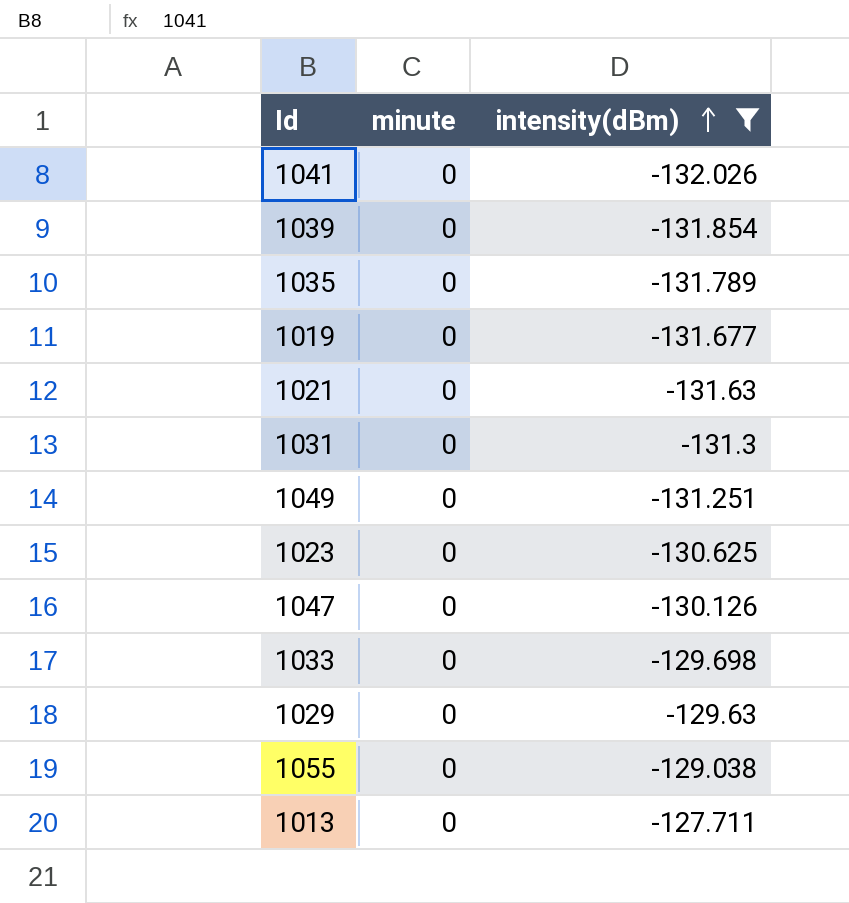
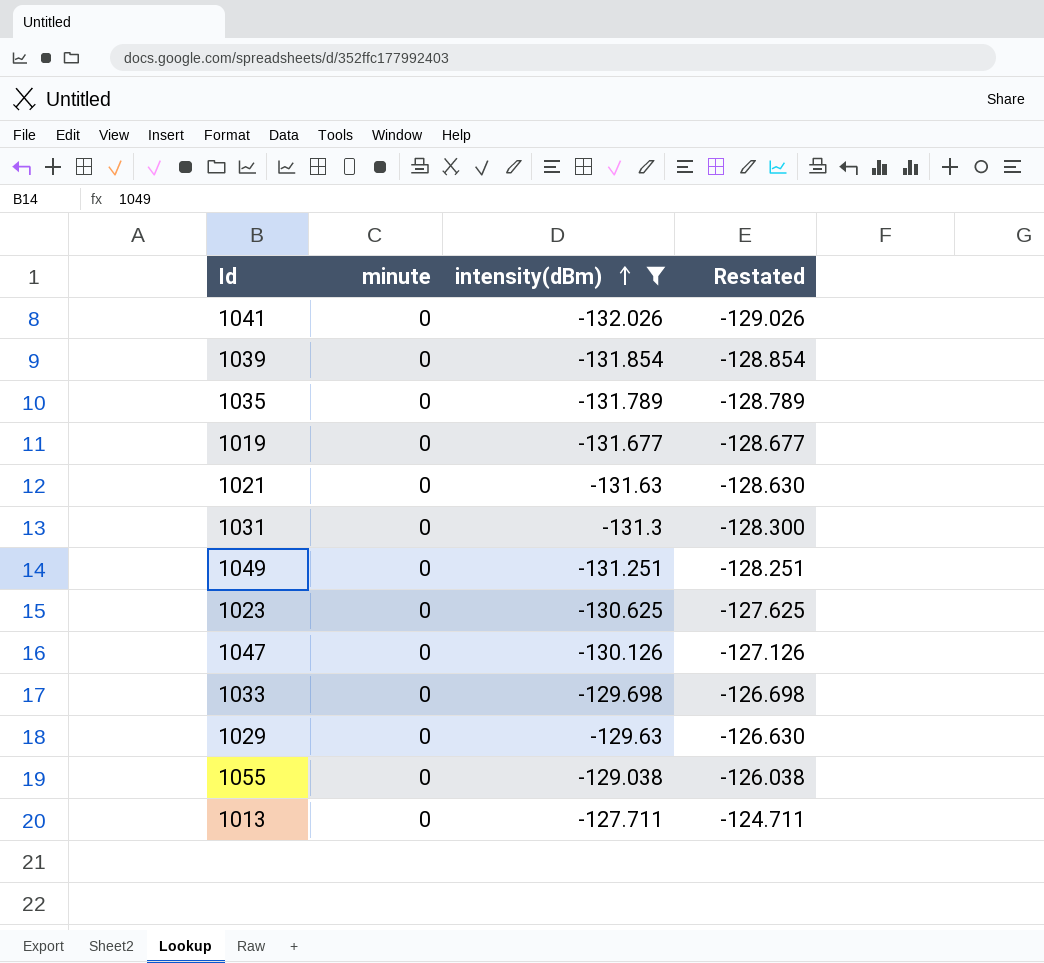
column Restated | formula: none -> [intensity(dBm)] + 3

